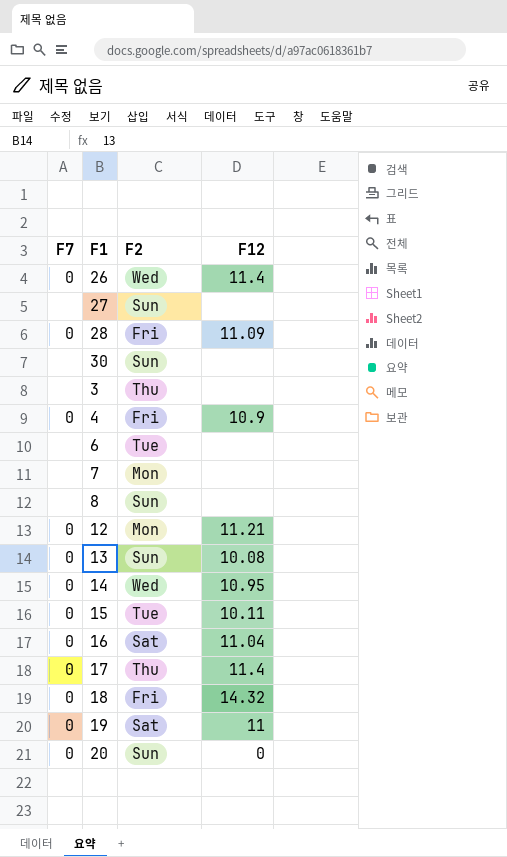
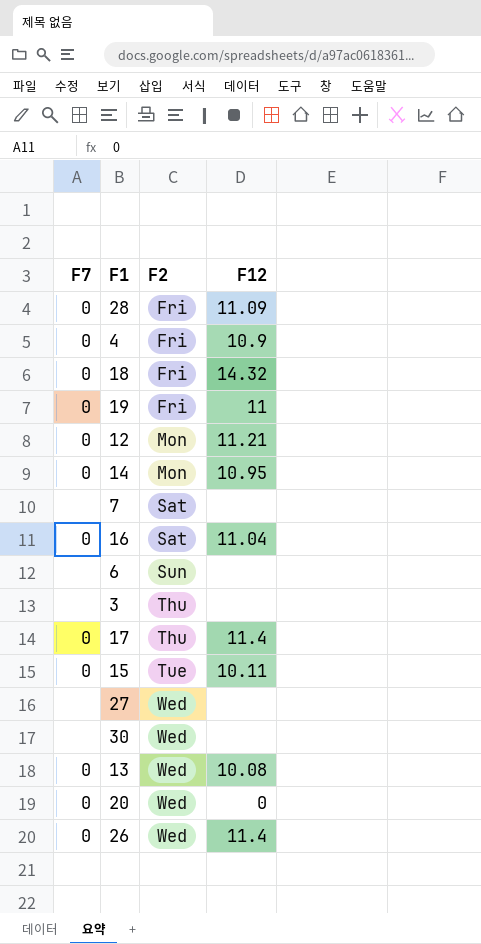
row order: none -> F2 ascending
row 8: none | Sun | none -> none
19 | F2: Sat -> Fri
14 | F2: Wed -> Mon
7 | F2: Mon -> Sat
6 | F2: Tue -> Sun
27 | F2: Sun -> Wed
30 | F2: Sun -> Wed
13 | F2: Sun -> Wed
20 | F2: Sun -> Wed

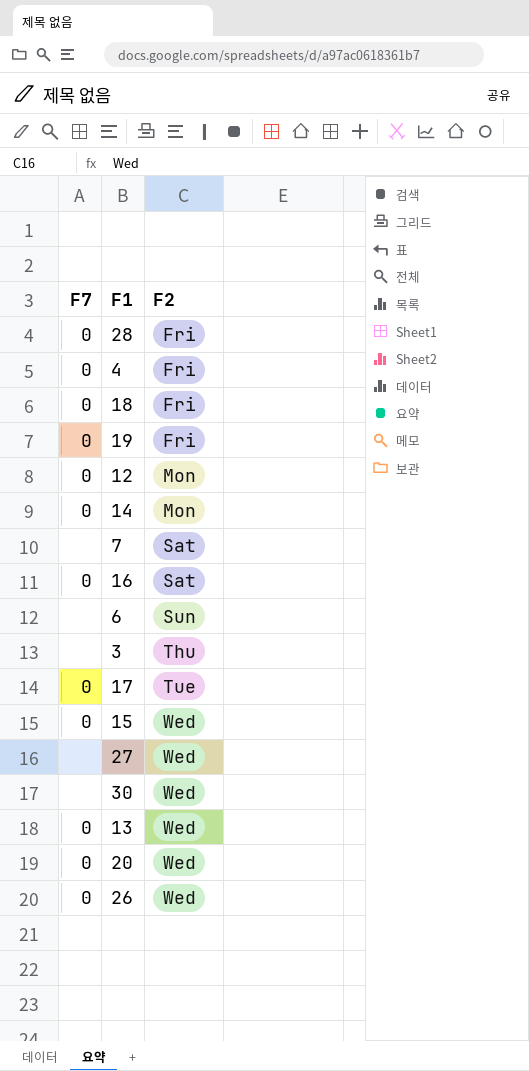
column F12 | position: 4 -> none
17 | F2: Thu -> Tue
15 | F2: Tue -> Wed

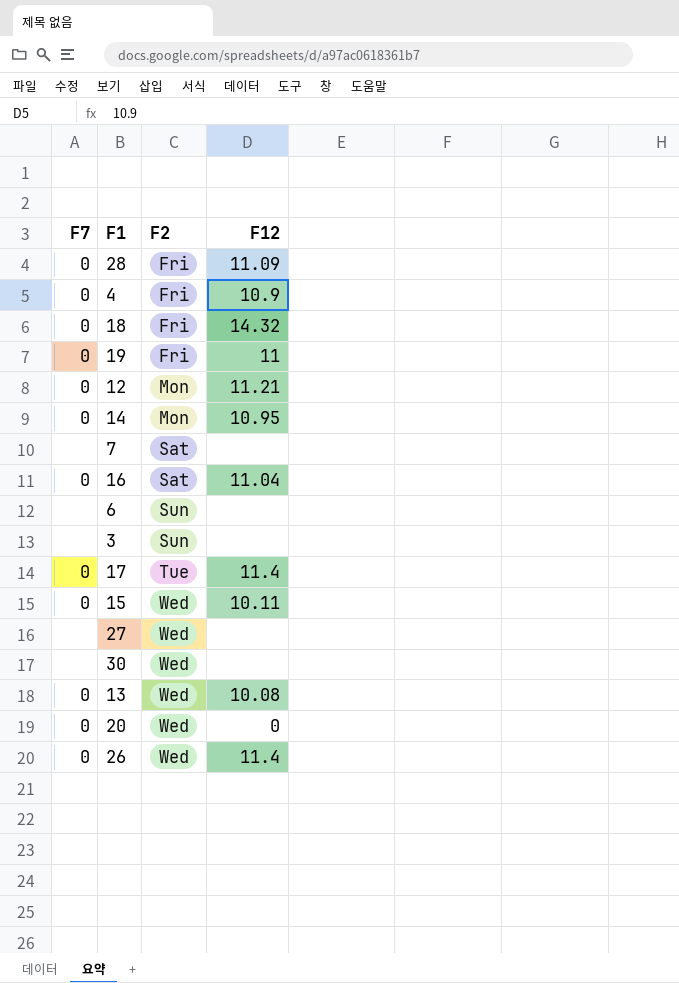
column F12 | position: none -> 4
3 | F2: Thu -> Sun

